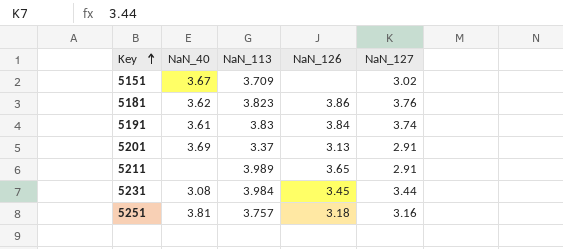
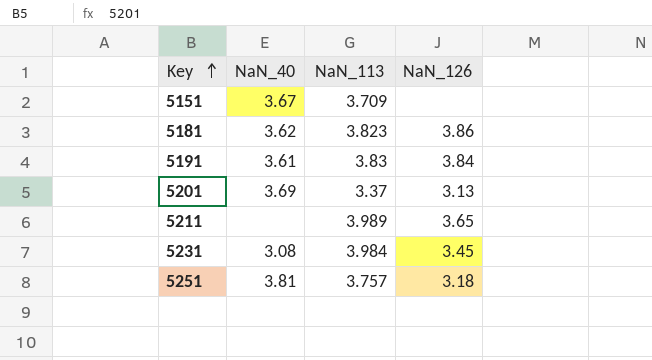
column NaN_127 | position: 5 -> none

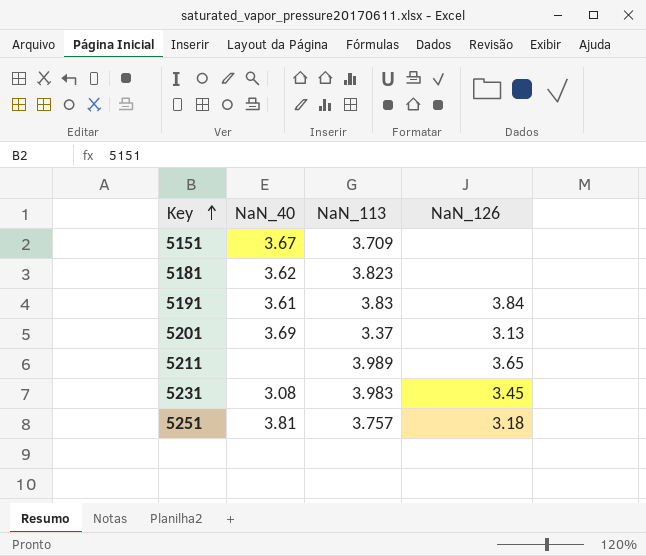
5181 | NaN_126: 3.86 -> none
5231 | NaN_113: 3.984 -> 3.983

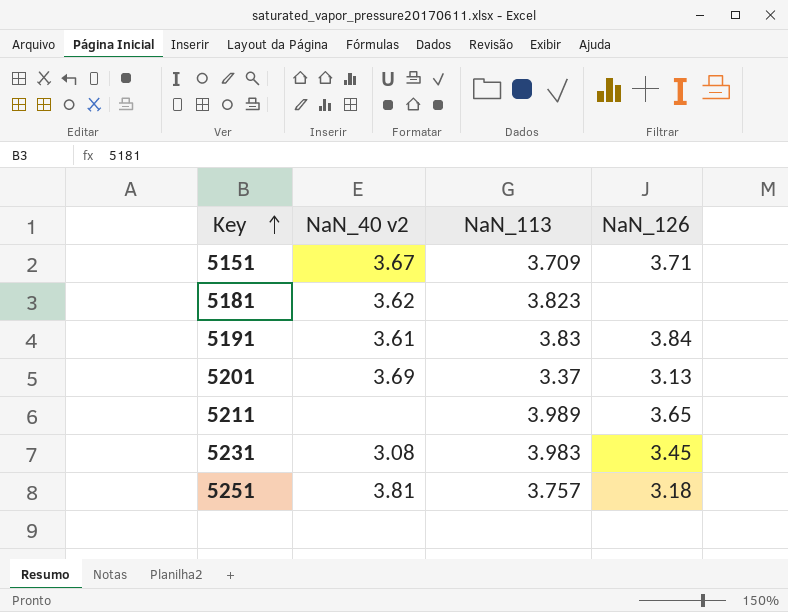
column name: NaN_40 -> NaN_40 v2
5151 | NaN_126: none -> 3.71

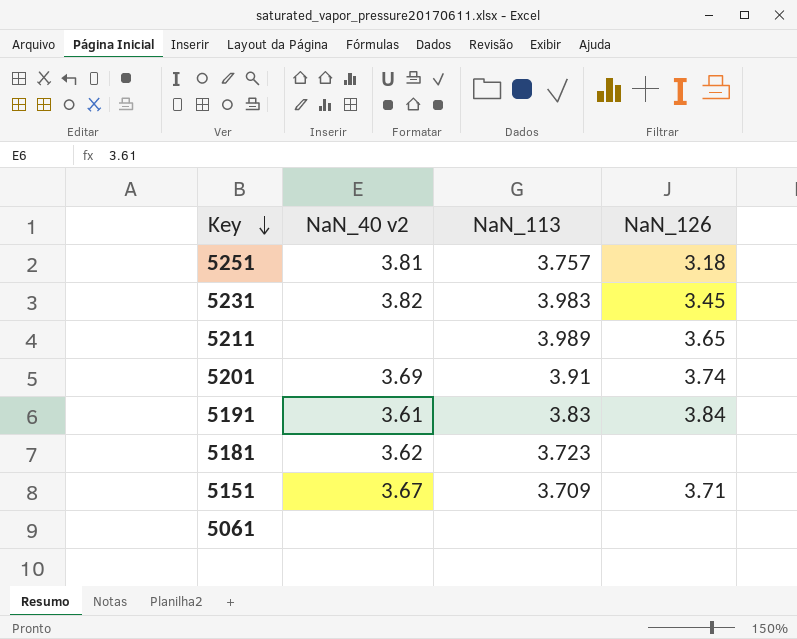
row order: Key ascending -> Key descending
5231 | NaN_40 v2: 3.08 -> 3.82
5201 | NaN_113: 3.37 -> 3.91
5201 | NaN_126: 3.13 -> 3.74
5181 | NaN_113: 3.823 -> 3.723
row 5061: none -> none | none | none

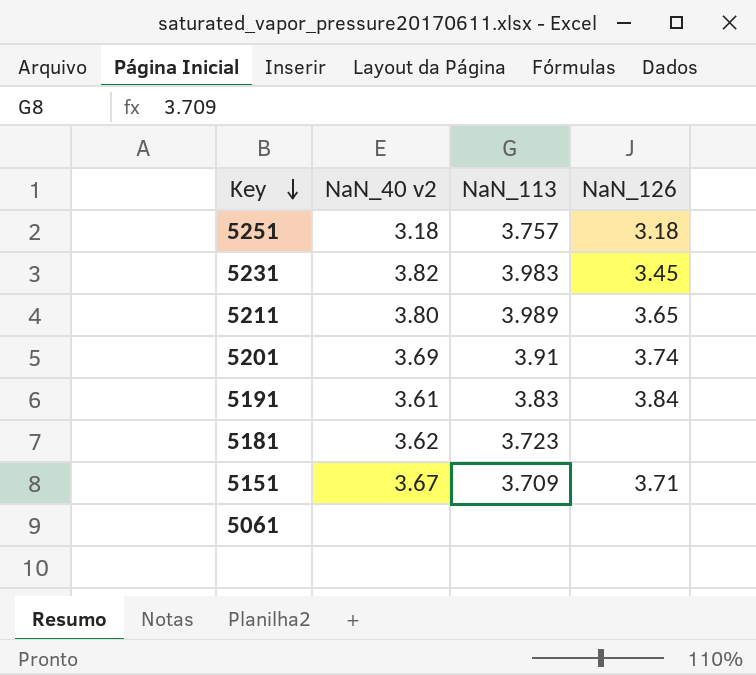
5251 | NaN_40 v2: 3.81 -> 3.18
5211 | NaN_40 v2: none -> 3.80

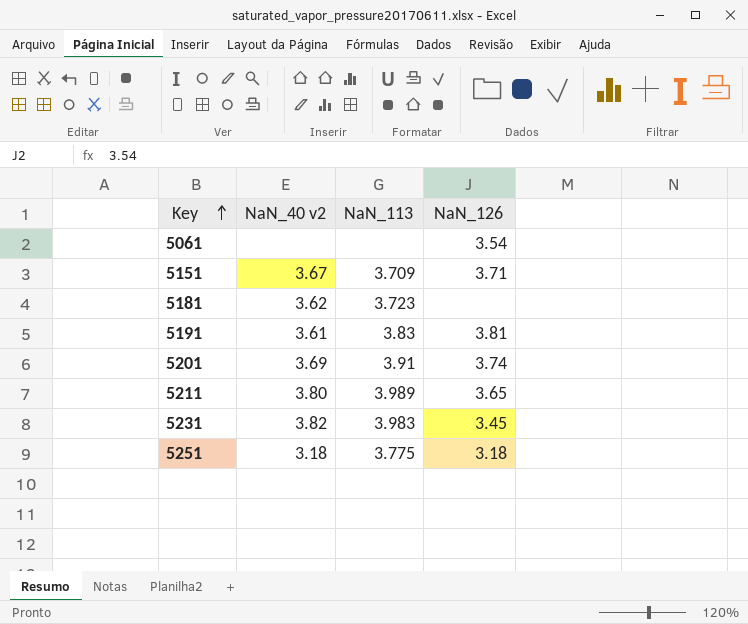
row order: Key descending -> Key ascending
5061 | NaN_126: none -> 3.54
5191 | NaN_126: 3.84 -> 3.81
5251 | NaN_113: 3.757 -> 3.775

